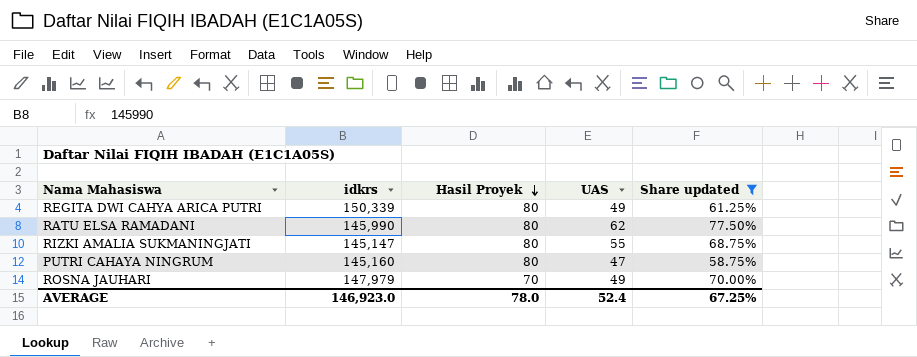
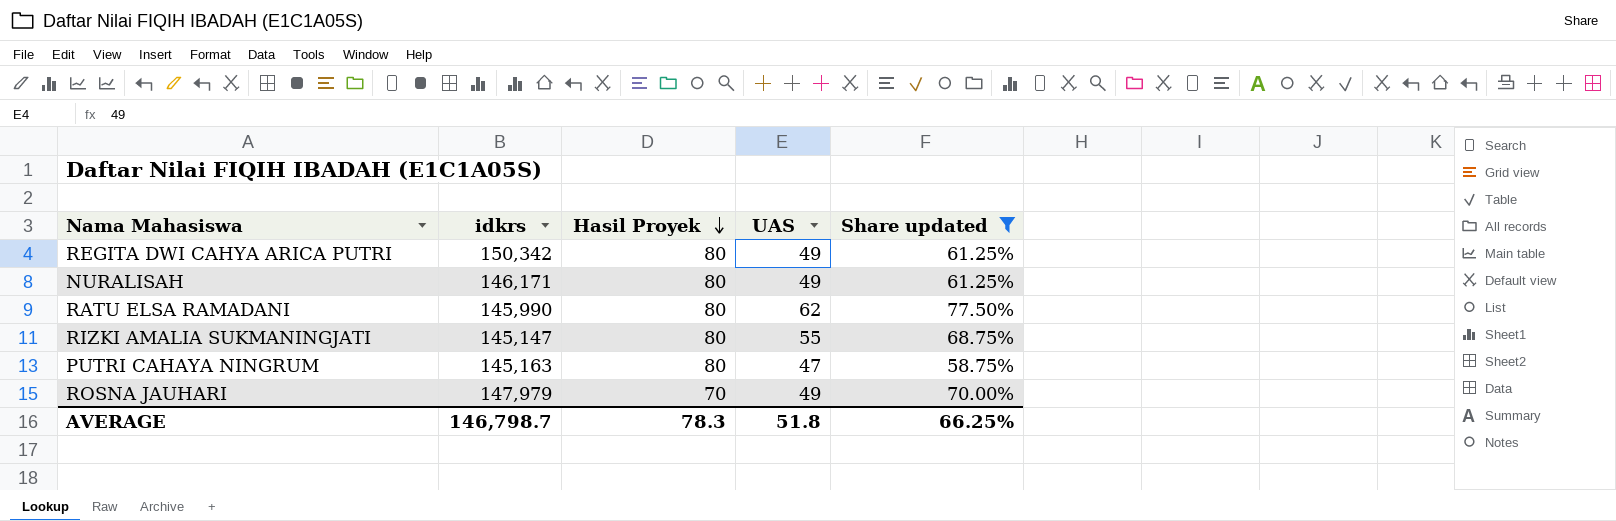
REGITA DWI CAHYA ARICA PUTRI | idkrs: 150,339 -> 150,342
row NURALISAH: none -> 146,171 | 80 | 49 | 61.25%
PUTRI CAHAYA NINGRUM | idkrs: 145,160 -> 145,163
AVERAGE | idkrs: 146,923.0 -> 146,798.7
AVERAGE | Hasil Proyek: 78.0 -> 78.3
AVERAGE | UAS: 52.4 -> 51.8
AVERAGE | Share updated: 67.25% -> 66.25%

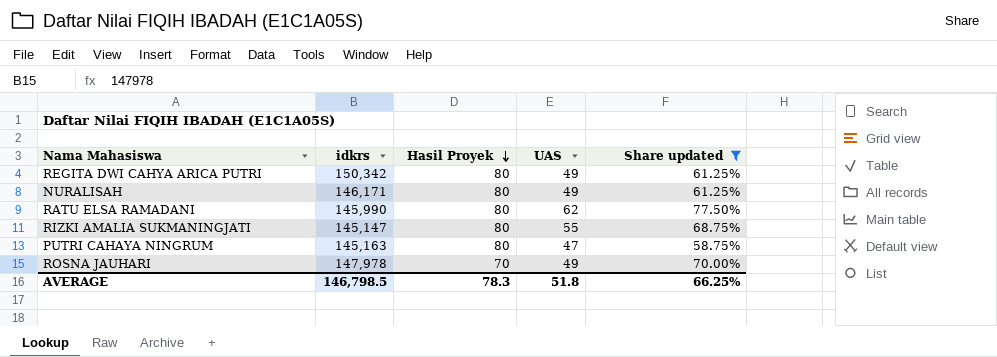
ROSNA JAUHARI | idkrs: 147,979 -> 147,978
AVERAGE | idkrs: 146,798.7 -> 146,798.5

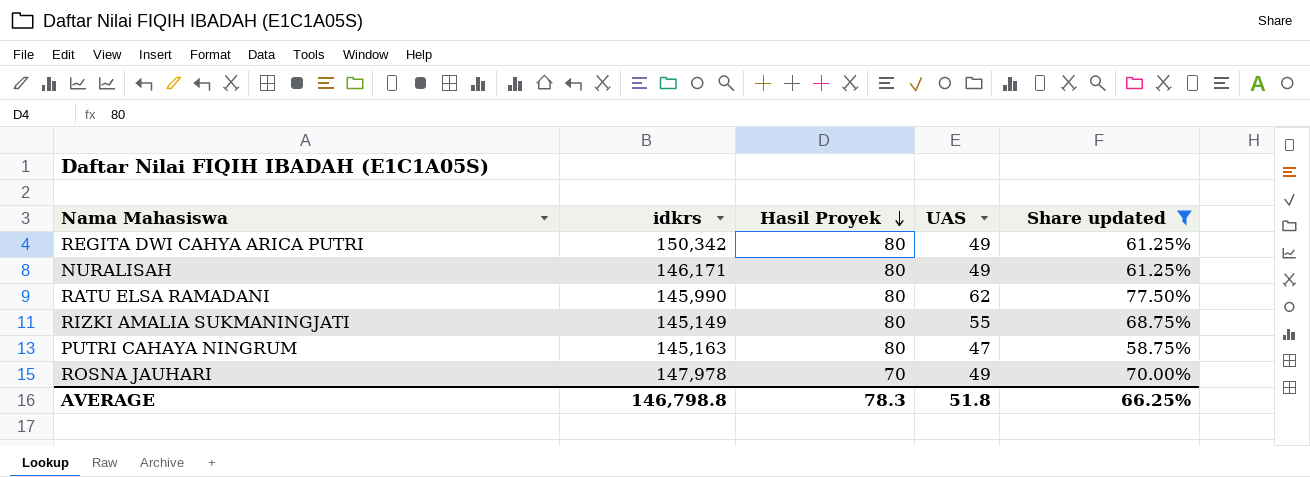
RIZKI AMALIA SUKMANINGJATI | idkrs: 145,147 -> 145,149
AVERAGE | idkrs: 146,798.5 -> 146,798.8

